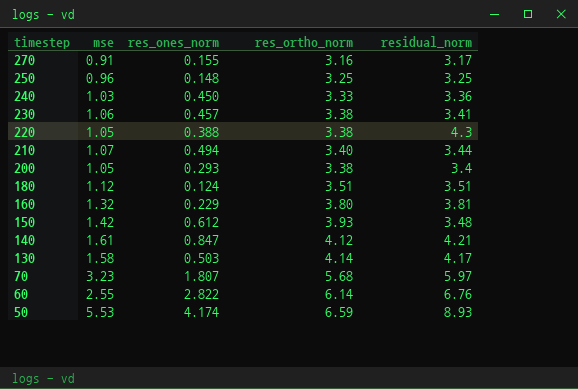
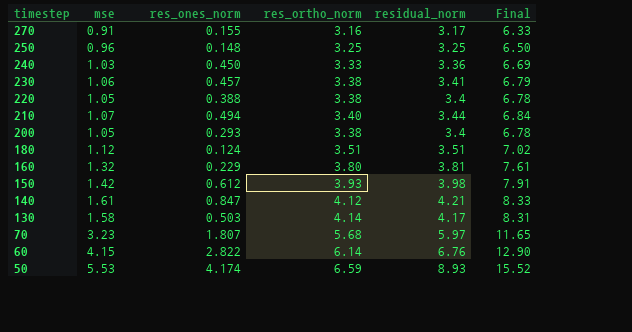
column Final | formula: none -> [res_ortho_norm] + [residual_norm]
220 | residual_norm: 4.3 -> 3.4
150 | residual_norm: 3.48 -> 3.98
60 | mse: 2.55 -> 4.15

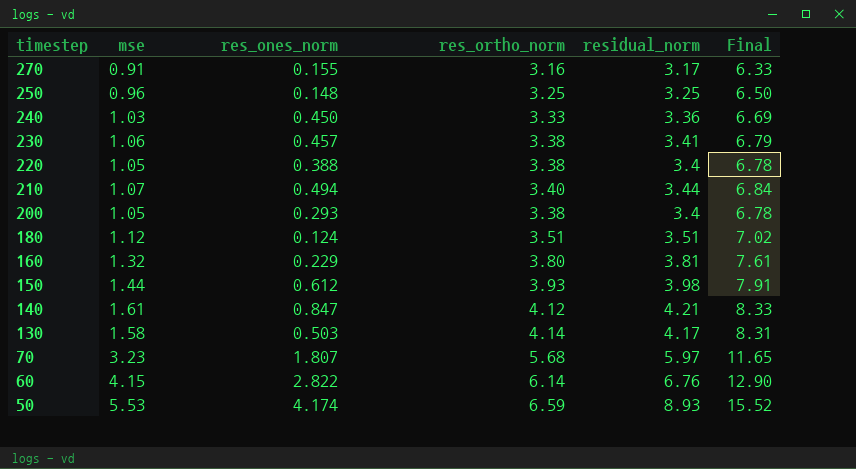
150 | mse: 1.42 -> 1.44

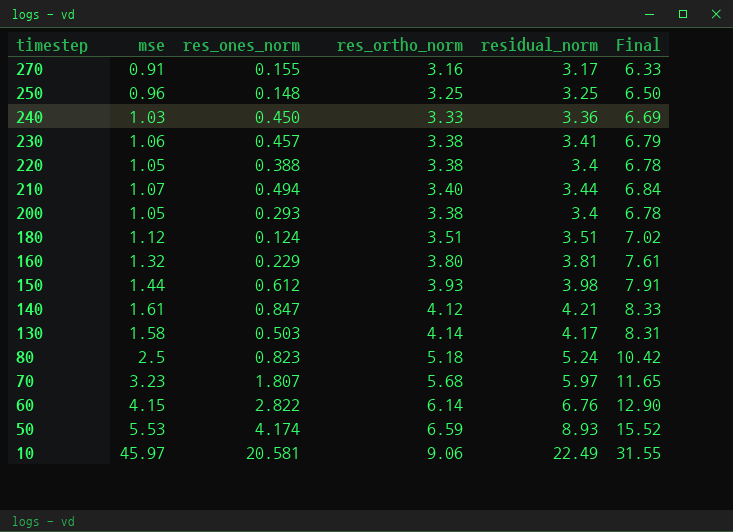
row 80: none -> 2.5 | 0.823 | 5.18 | 5.24 | 10.42
row 10: none -> 45.97 | 20.581 | 9.06 | 22.49 | 31.55

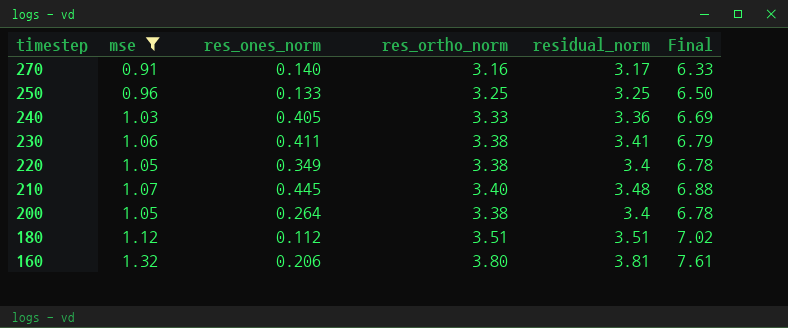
filter: none -> mse <= 1.32
270 | res_ones_norm: 0.155 -> 0.140
250 | res_ones_norm: 0.148 -> 0.133
240 | res_ones_norm: 0.450 -> 0.405
230 | res_ones_norm: 0.457 -> 0.411
220 | res_ones_norm: 0.388 -> 0.349
210 | res_ones_norm: 0.494 -> 0.445
210 | residual_norm: 3.44 -> 3.48
210 | Final: 6.84 -> 6.88
200 | res_ones_norm: 0.293 -> 0.264
180 | res_ones_norm: 0.124 -> 0.112
160 | res_ones_norm: 0.229 -> 0.206

